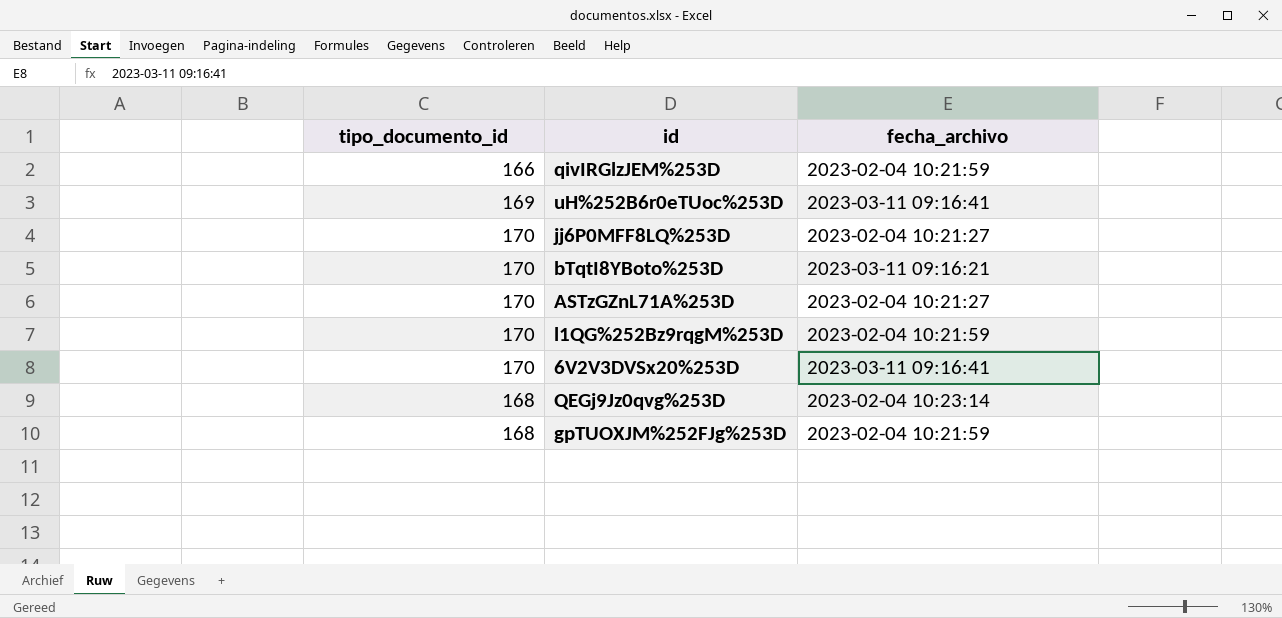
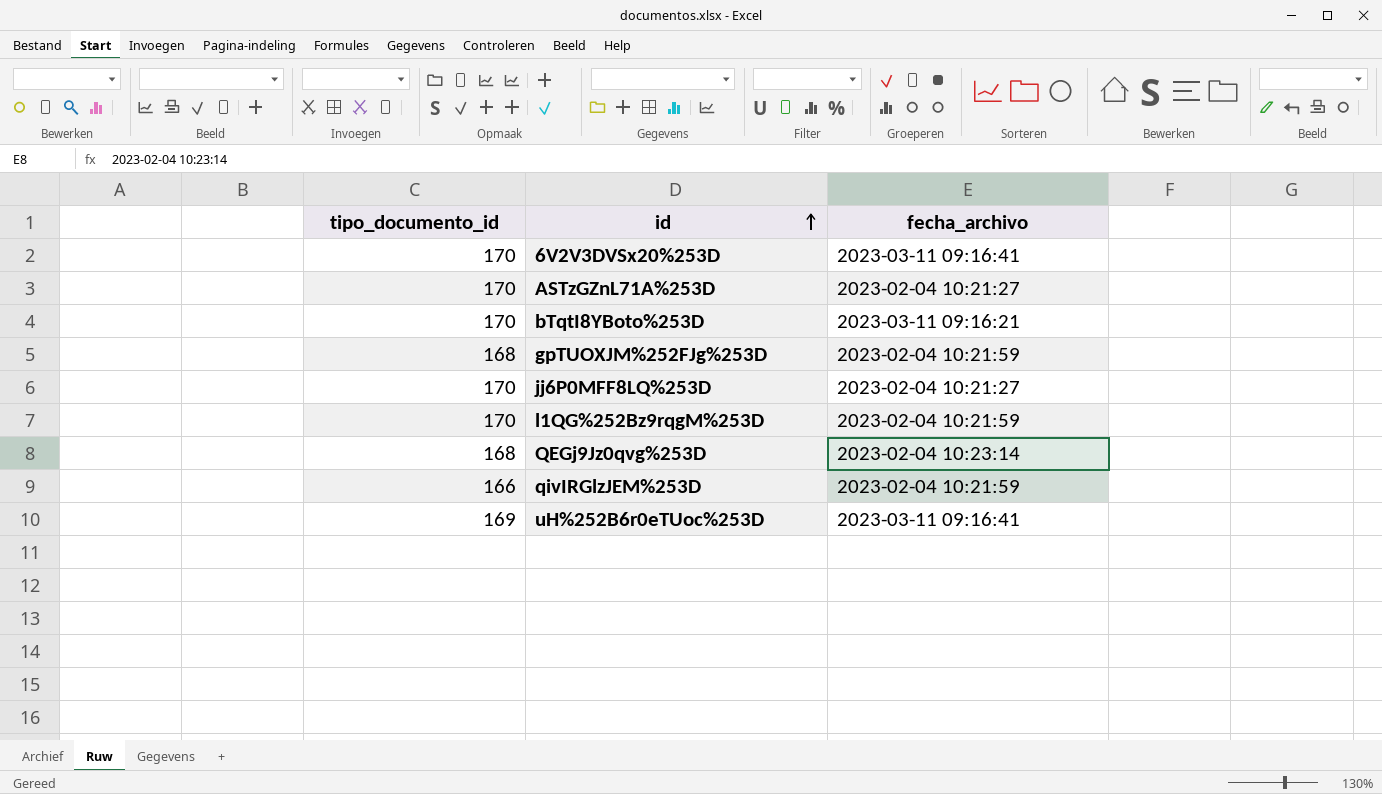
row order: none -> id ascending

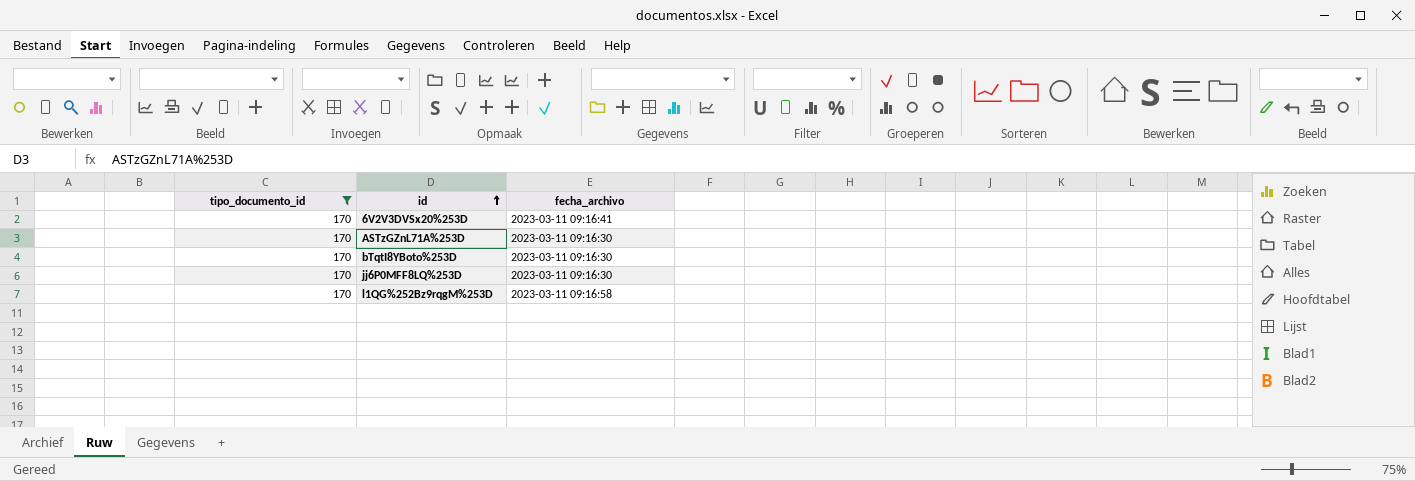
filter: none -> tipo_documento_id = 170
ASTzGZnL71A%253D | fecha_archivo: 2023-02-04 10:21:27 -> 2023-03-11 09:16:30
bTqtI8YBoto%253D | fecha_archivo: 2023-03-11 09:16:21 -> 2023-03-11 09:16:30
jj6P0MFF8LQ%253D | fecha_archivo: 2023-02-04 10:21:27 -> 2023-03-11 09:16:30
l1QG%252Bz9rqgM%253D | fecha_archivo: 2023-02-04 10:21:59 -> 2023-03-11 09:16:58

